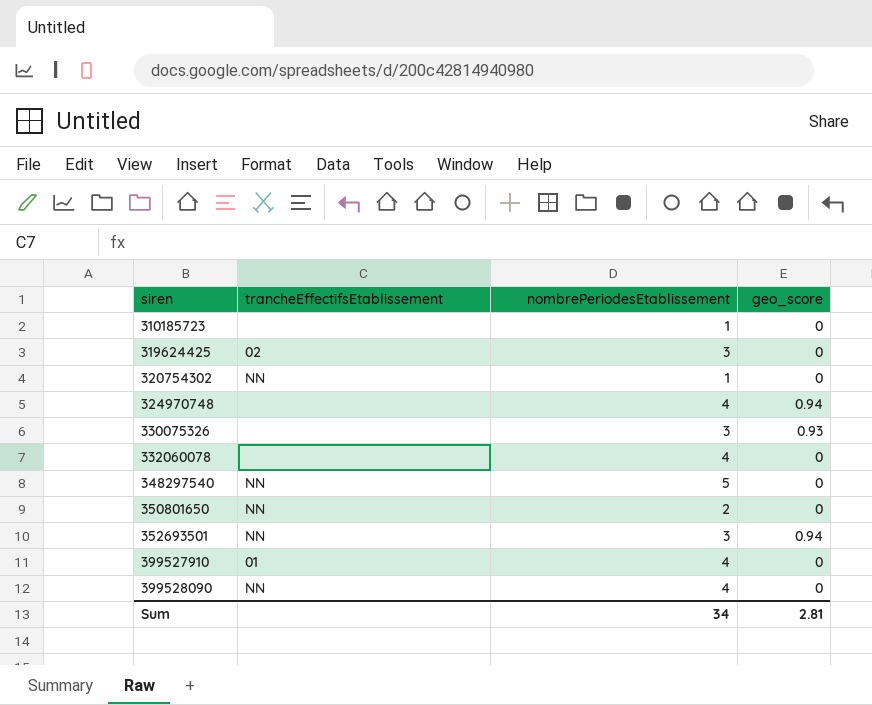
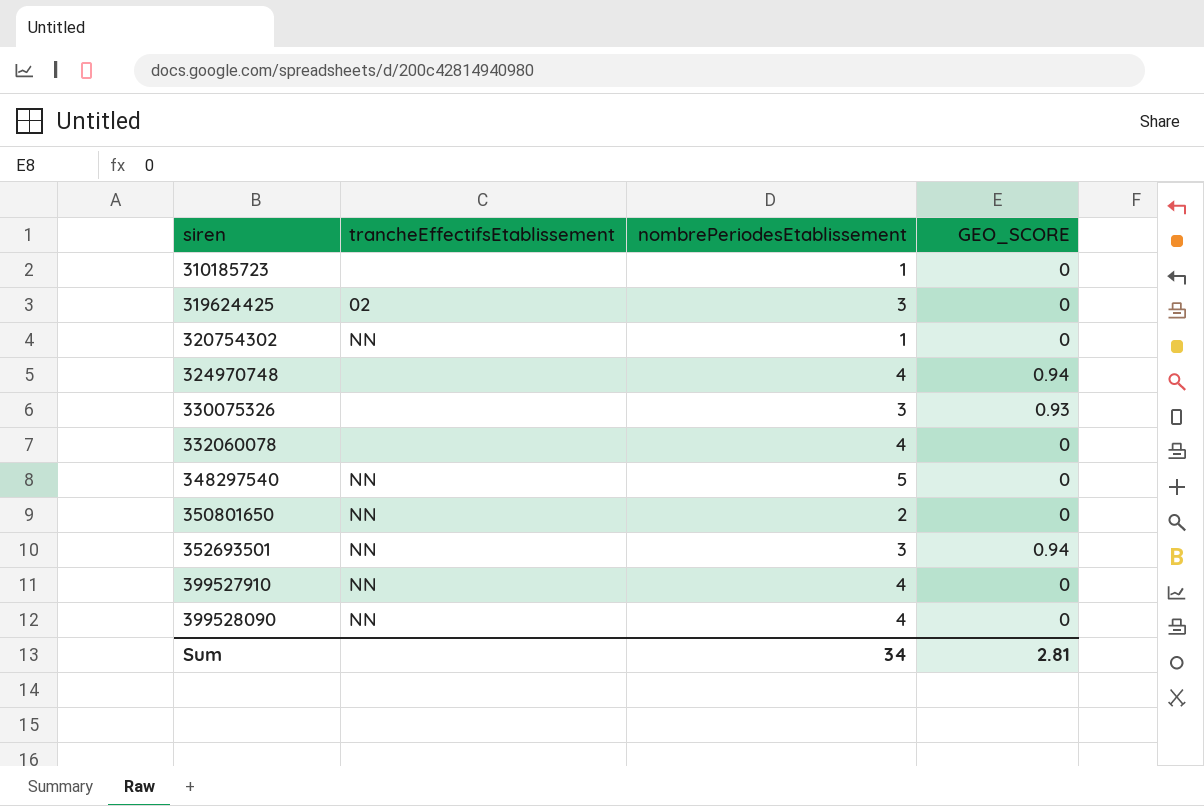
column name: geo_score -> GEO_SCORE
399527910 | trancheEffectifsEtablissement: 01 -> NN

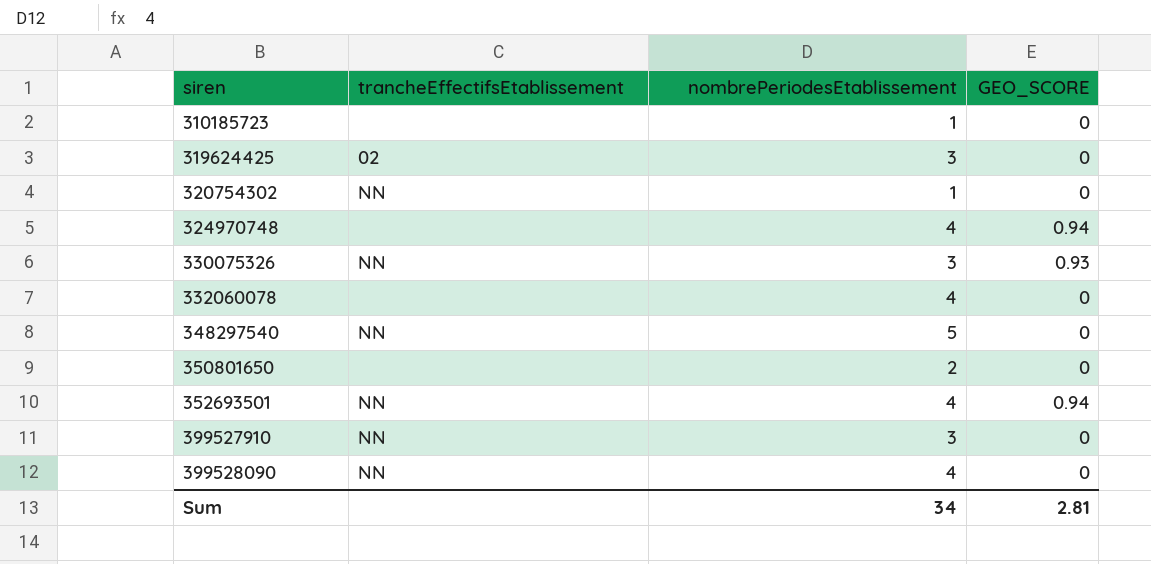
330075326 | trancheEffectifsEtablissement: none -> NN
350801650 | trancheEffectifsEtablissement: NN -> none
352693501 | nombrePeriodesEtablissement: 3 -> 4
399527910 | nombrePeriodesEtablissement: 4 -> 3

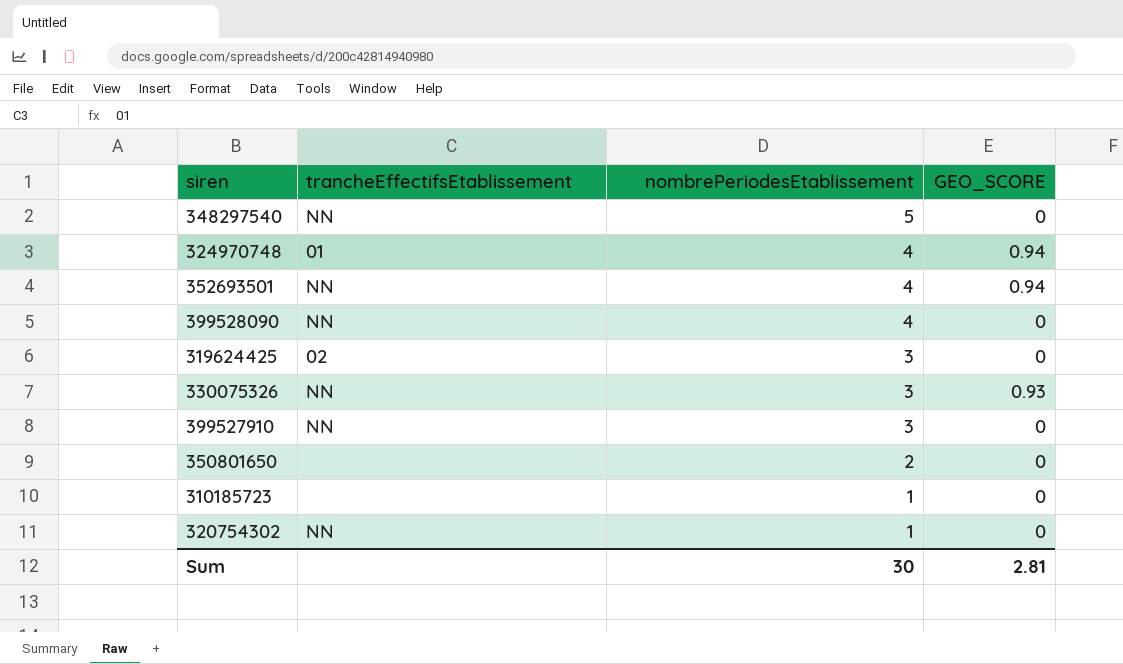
row order: siren ascending -> nombrePeriodesEtablissement descending
row 332060078: none | 4 | 0 -> none
324970748 | trancheEffectifsEtablissement: none -> 01
Sum | nombrePeriodesEtablissement: 34 -> 30

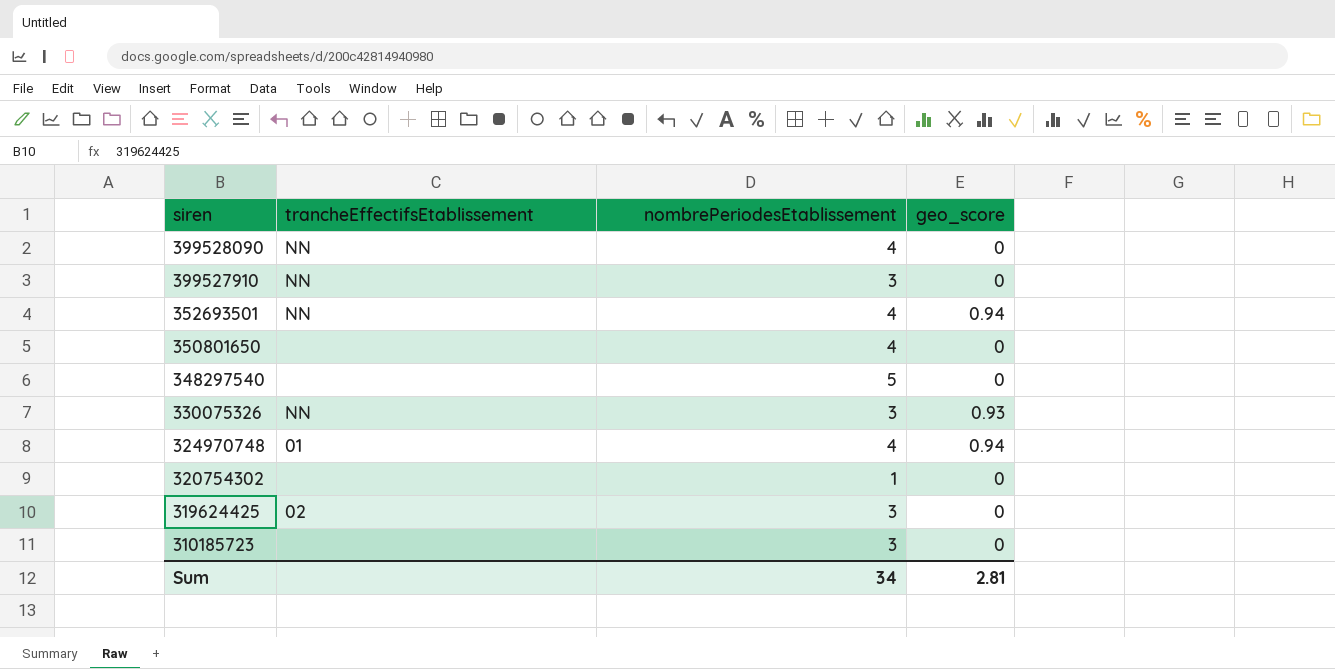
row order: nombrePeriodesEtablissement descending -> siren descending
column name: GEO_SCORE -> geo_score
350801650 | nombrePeriodesEtablissement: 2 -> 4
348297540 | trancheEffectifsEtablissement: NN -> none
320754302 | trancheEffectifsEtablissement: NN -> none
310185723 | nombrePeriodesEtablissement: 1 -> 3
Sum | nombrePeriodesEtablissement: 30 -> 34

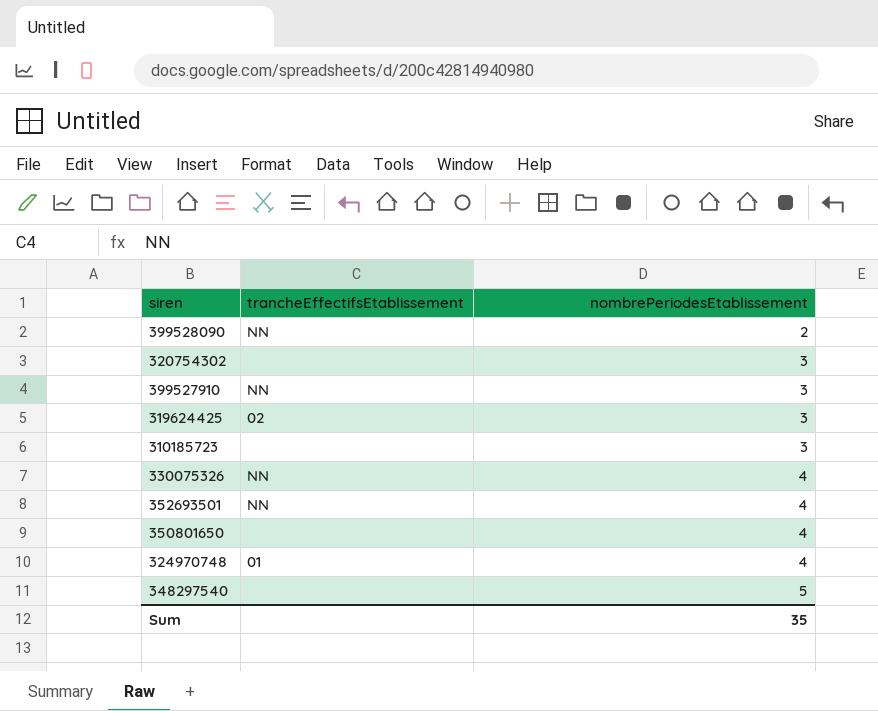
row order: siren descending -> nombrePeriodesEtablissement ascending
column geo_score | position: 4 -> none
399528090 | nombrePeriodesEtablissement: 4 -> 2
320754302 | nombrePeriodesEtablissement: 1 -> 3
330075326 | nombrePeriodesEtablissement: 3 -> 4
Sum | nombrePeriodesEtablissement: 34 -> 35

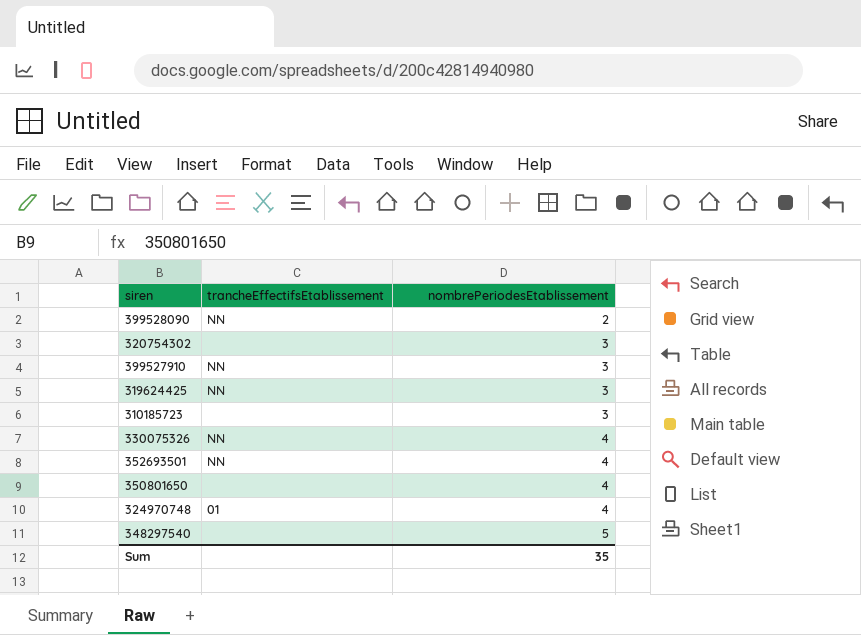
319624425 | trancheEffectifsEtablissement: 02 -> NN

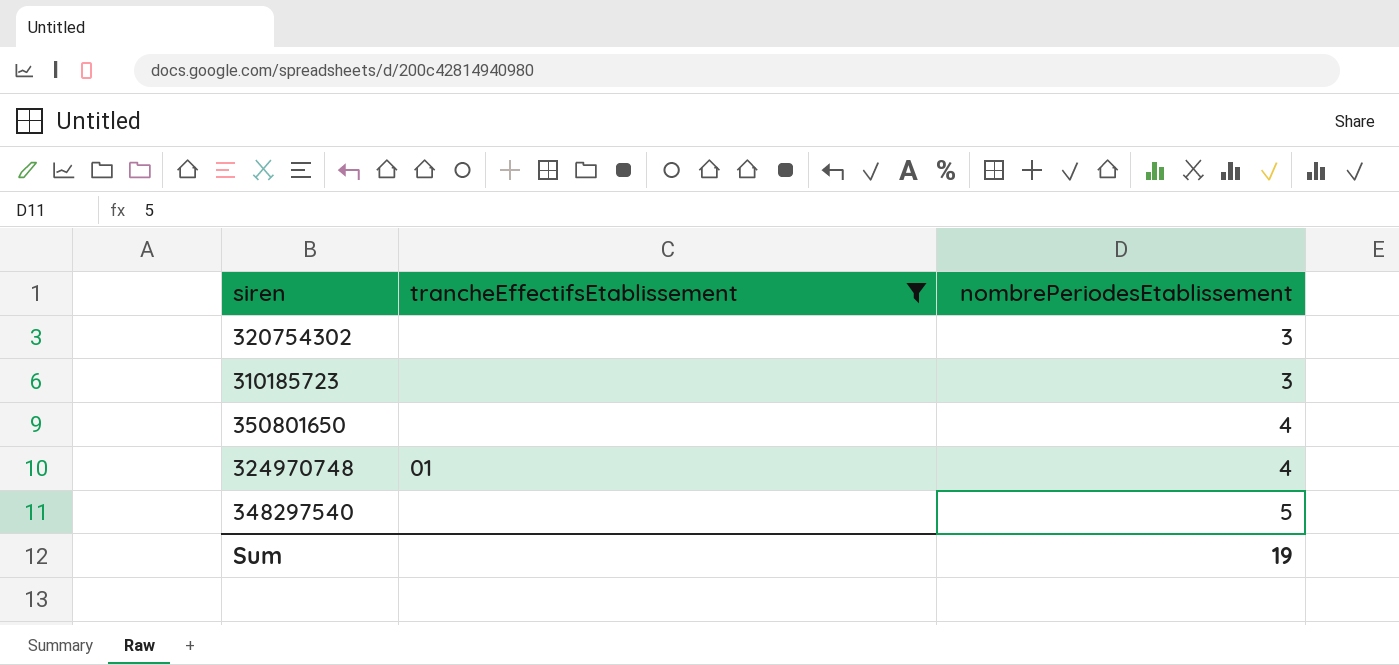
filter: none -> trancheEffectifsEtablissement != NN
Sum | nombrePeriodesEtablissement: 35 -> 19

